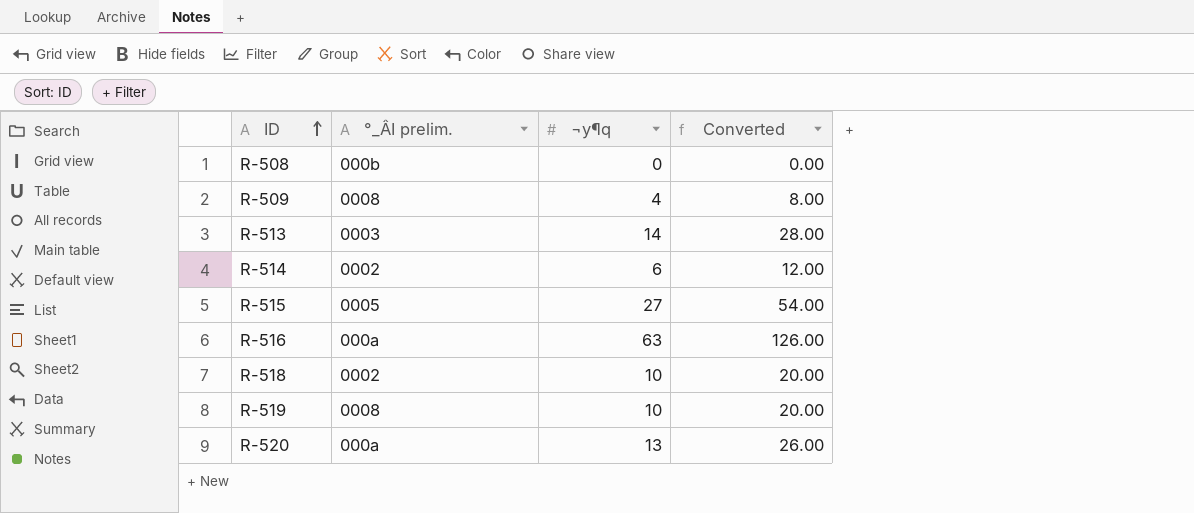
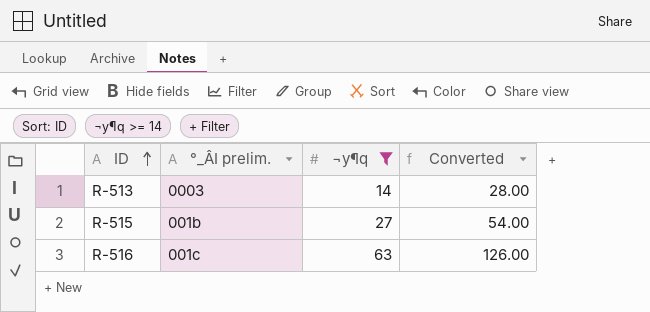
filter: none -> ¬y¶q >= 14
R-515 | °_ÂI prelim.: 0005 -> 001b
R-516 | °_ÂI prelim.: 000a -> 001c

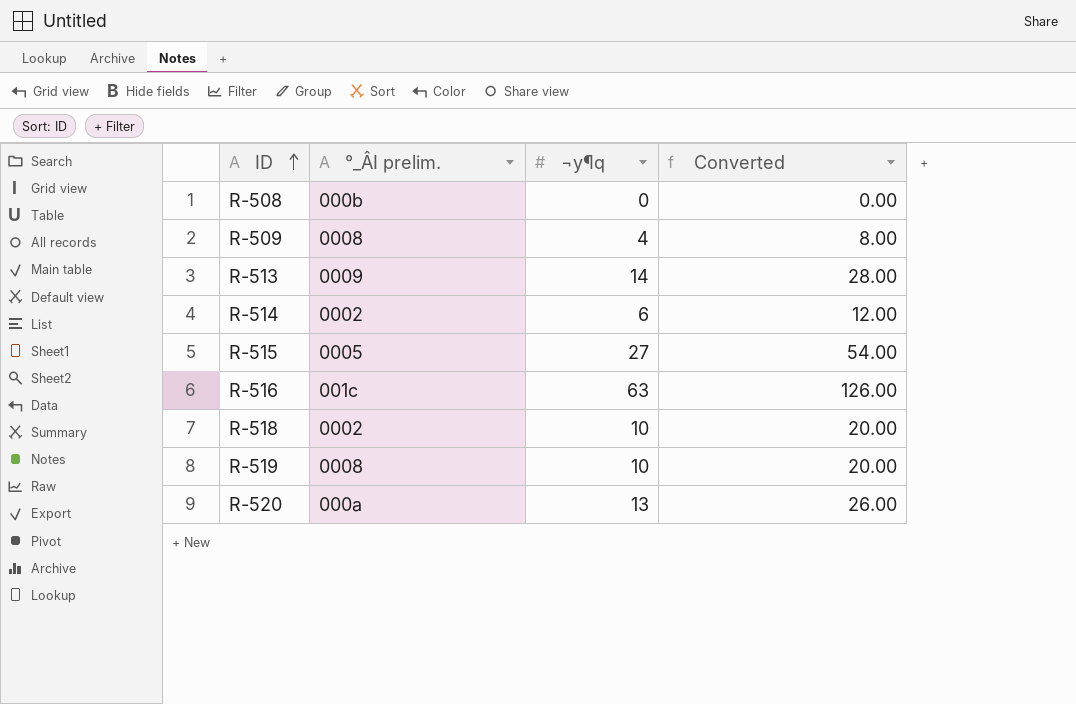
filter: ¬y¶q >= 14 -> none
R-513 | °_ÂI prelim.: 0003 -> 0009
R-515 | °_ÂI prelim.: 001b -> 0005

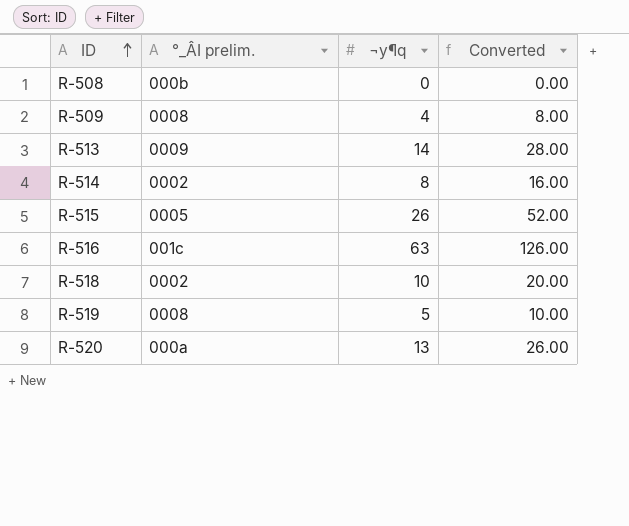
R-514 | ¬y¶q: 6 -> 8
R-514 | Converted: 12.00 -> 16.00
R-515 | ¬y¶q: 27 -> 26
R-515 | Converted: 54.00 -> 52.00
R-519 | ¬y¶q: 10 -> 5
R-519 | Converted: 20.00 -> 10.00

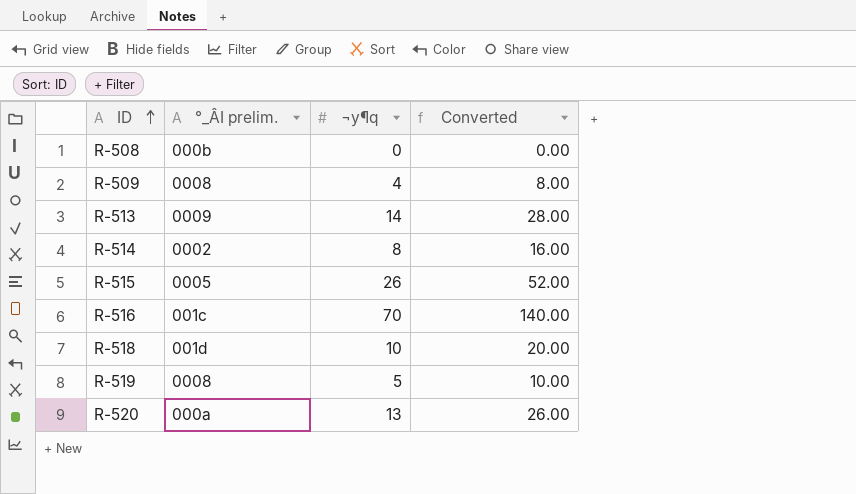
R-516 | ¬y¶q: 63 -> 70
R-516 | Converted: 126.00 -> 140.00
R-518 | °_ÂI prelim.: 0002 -> 001d

